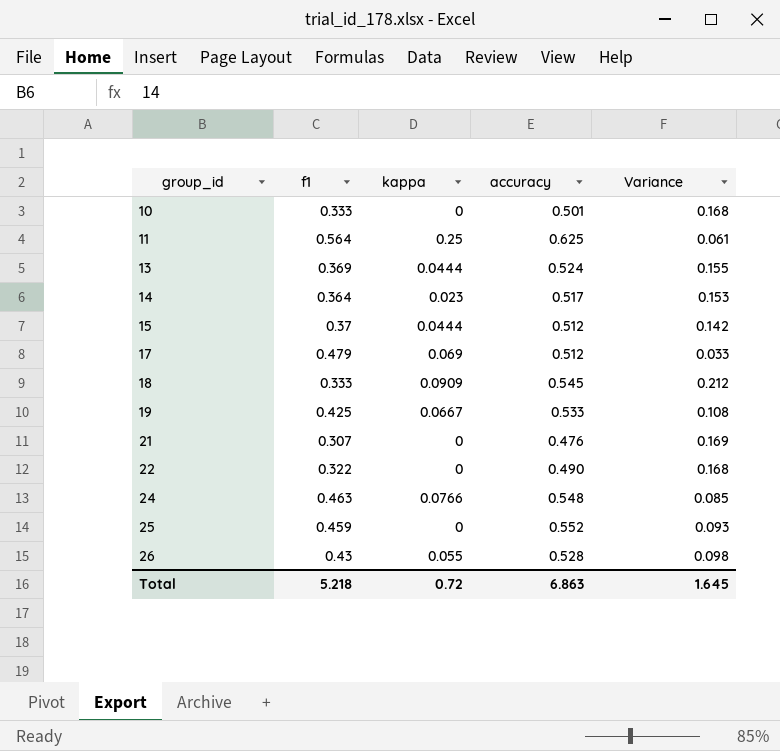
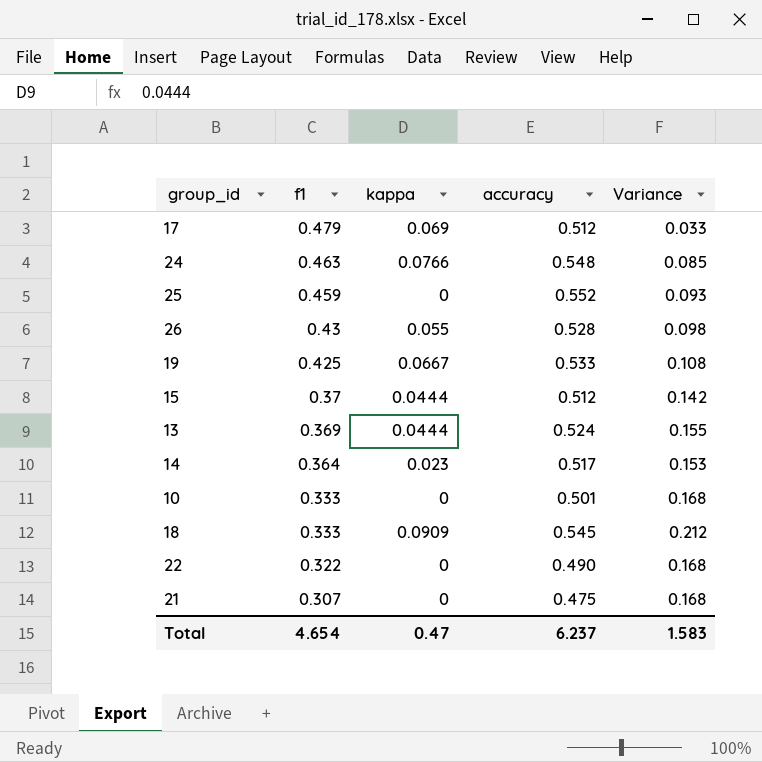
row order: group_id ascending -> f1 descending
row 11: 0.564 | 0.25 | 0.625 | 0.061 -> none
21 | accuracy: 0.476 -> 0.475
21 | Variance: 0.169 -> 0.168
Total | f1: 5.218 -> 4.654
Total | kappa: 0.72 -> 0.47
Total | accuracy: 6.863 -> 6.237
Total | Variance: 1.645 -> 1.583

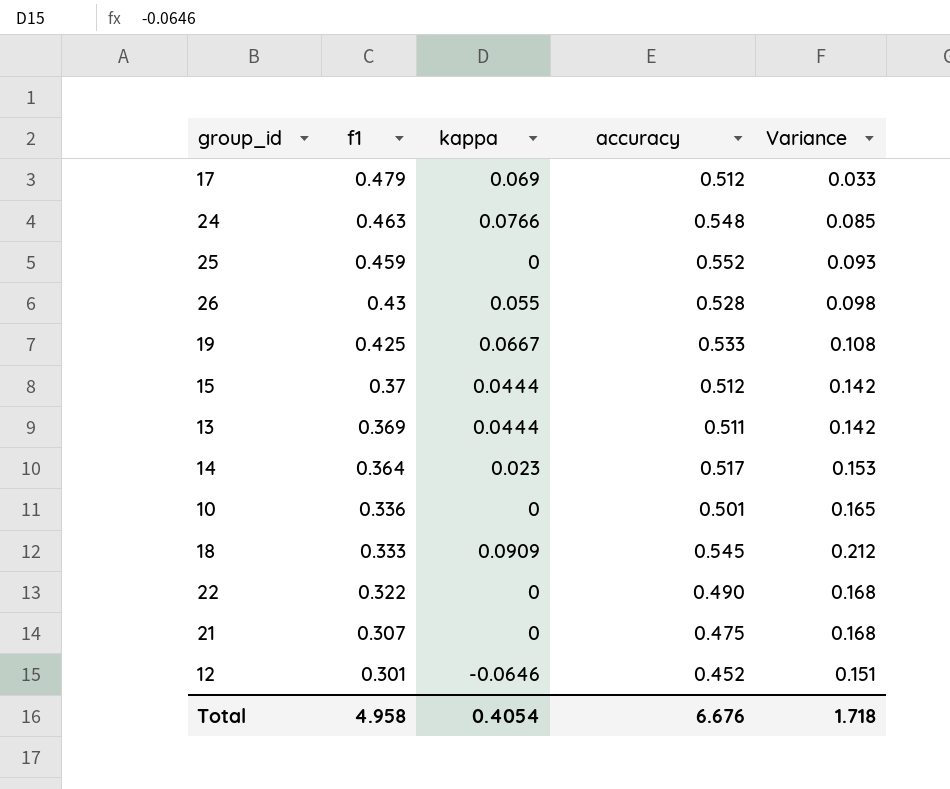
13 | accuracy: 0.524 -> 0.511
13 | Variance: 0.155 -> 0.142
10 | f1: 0.333 -> 0.336
10 | Variance: 0.168 -> 0.165
row 12: none -> 0.301 | -0.0646 | 0.452 | 0.151
Total | f1: 4.654 -> 4.958
Total | kappa: 0.47 -> 0.4054
Total | accuracy: 6.237 -> 6.676
Total | Variance: 1.583 -> 1.718

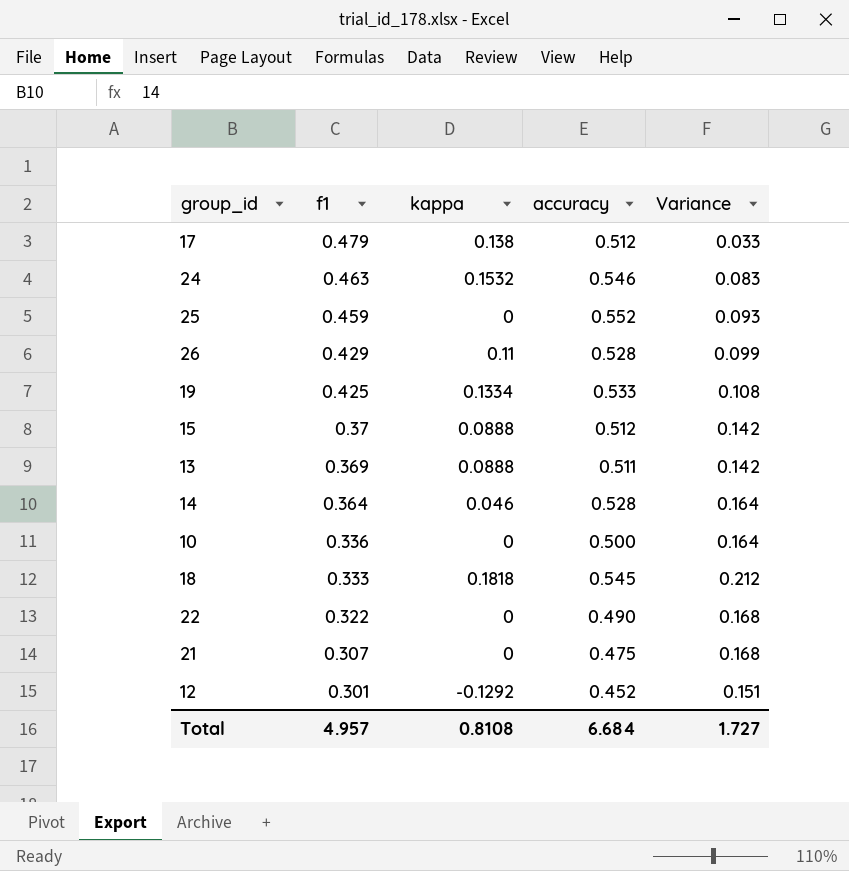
17 | kappa: 0.069 -> 0.138
24 | kappa: 0.0766 -> 0.1532
24 | accuracy: 0.548 -> 0.546
24 | Variance: 0.085 -> 0.083
26 | f1: 0.43 -> 0.429
26 | kappa: 0.055 -> 0.11
26 | Variance: 0.098 -> 0.099
19 | kappa: 0.0667 -> 0.1334
15 | kappa: 0.0444 -> 0.0888
13 | kappa: 0.0444 -> 0.0888
14 | kappa: 0.023 -> 0.046
14 | accuracy: 0.517 -> 0.528
14 | Variance: 0.153 -> 0.164
10 | accuracy: 0.501 -> 0.500
10 | Variance: 0.165 -> 0.164
18 | kappa: 0.0909 -> 0.1818
12 | kappa: -0.0646 -> -0.1292
Total | f1: 4.958 -> 4.957
Total | kappa: 0.4054 -> 0.8108
Total | accuracy: 6.676 -> 6.684
Total | Variance: 1.718 -> 1.727

